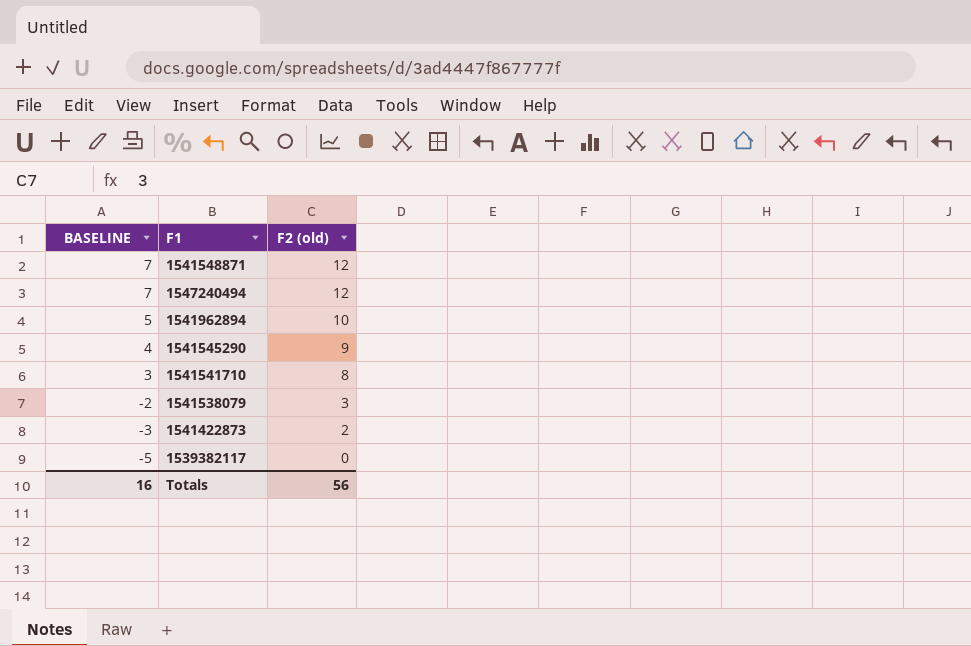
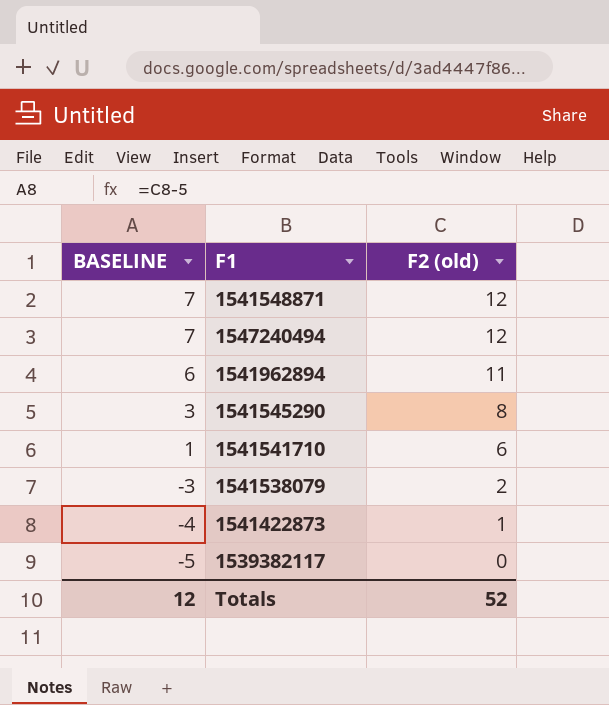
1541962894 | BASELINE: 5 -> 6
1541962894 | F2 (old): 10 -> 11
1541545290 | BASELINE: 4 -> 3
1541545290 | F2 (old): 9 -> 8
1541541710 | BASELINE: 3 -> 1
1541541710 | F2 (old): 8 -> 6
1541538079 | BASELINE: -2 -> -3
1541538079 | F2 (old): 3 -> 2
1541422873 | BASELINE: -3 -> -4
1541422873 | F2 (old): 2 -> 1
Totals | BASELINE: 16 -> 12
Totals | F2 (old): 56 -> 52

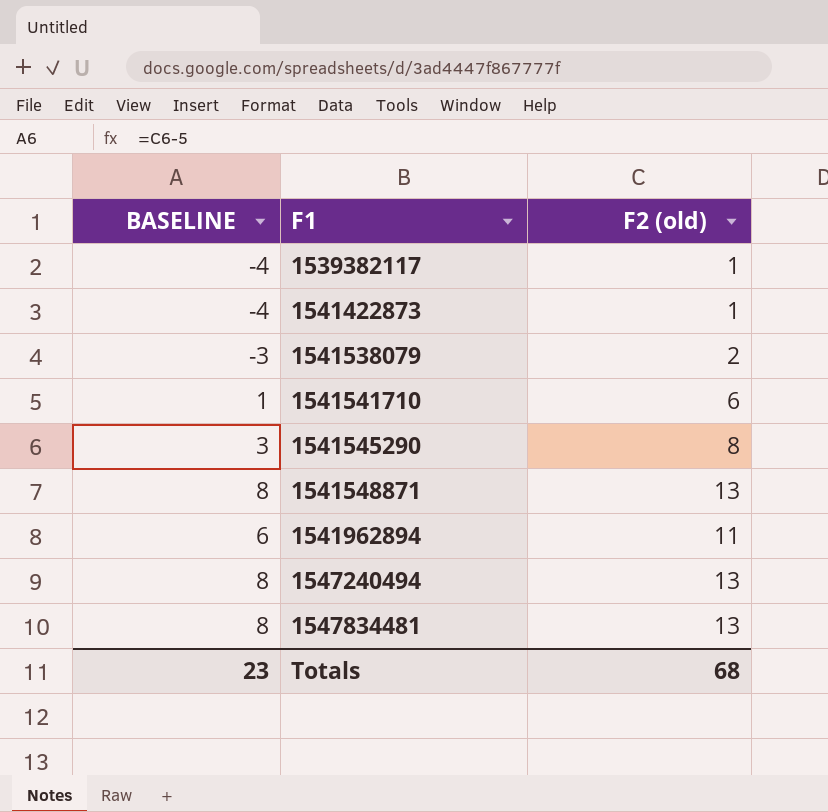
row order: BASELINE descending -> F1 ascending
1539382117 | BASELINE: -5 -> -4
1539382117 | F2 (old): 0 -> 1
1541548871 | BASELINE: 7 -> 8
1541548871 | F2 (old): 12 -> 13
1547240494 | BASELINE: 7 -> 8
1547240494 | F2 (old): 12 -> 13
row 1547834481: none -> 8 | 13
Totals | BASELINE: 12 -> 23
Totals | F2 (old): 52 -> 68

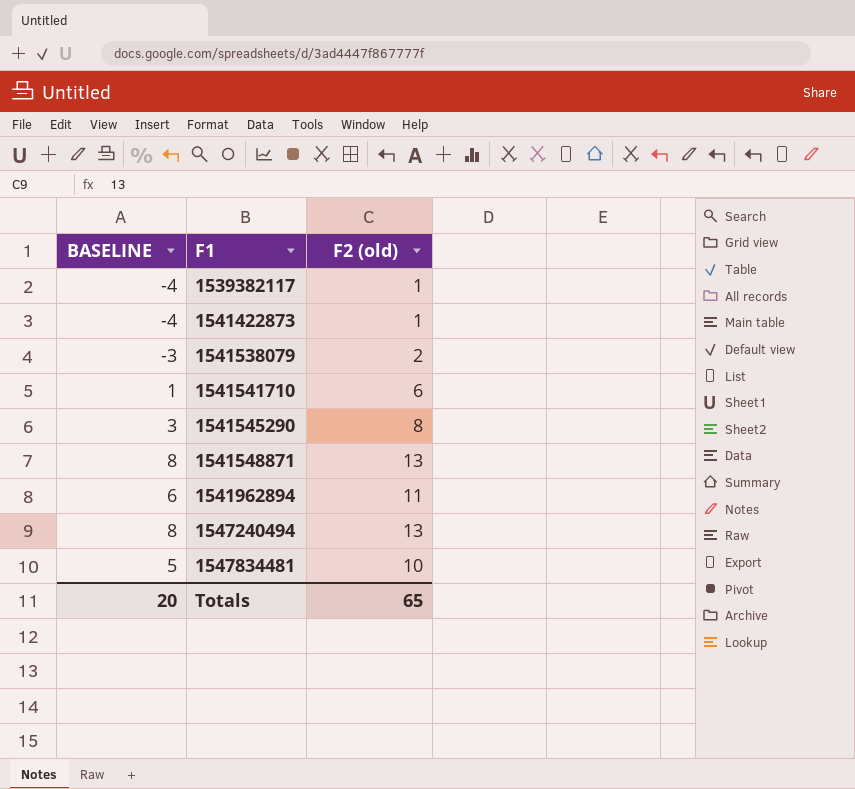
1547834481 | BASELINE: 8 -> 5
1547834481 | F2 (old): 13 -> 10
Totals | BASELINE: 23 -> 20
Totals | F2 (old): 68 -> 65

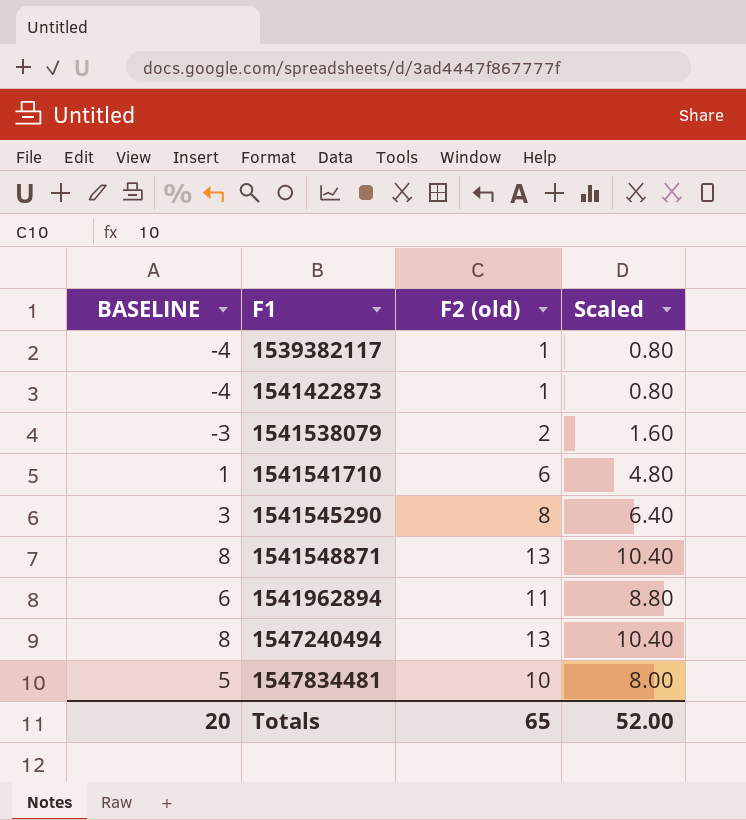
column Scaled | formula: none -> [F2 (old)] * 0.8

